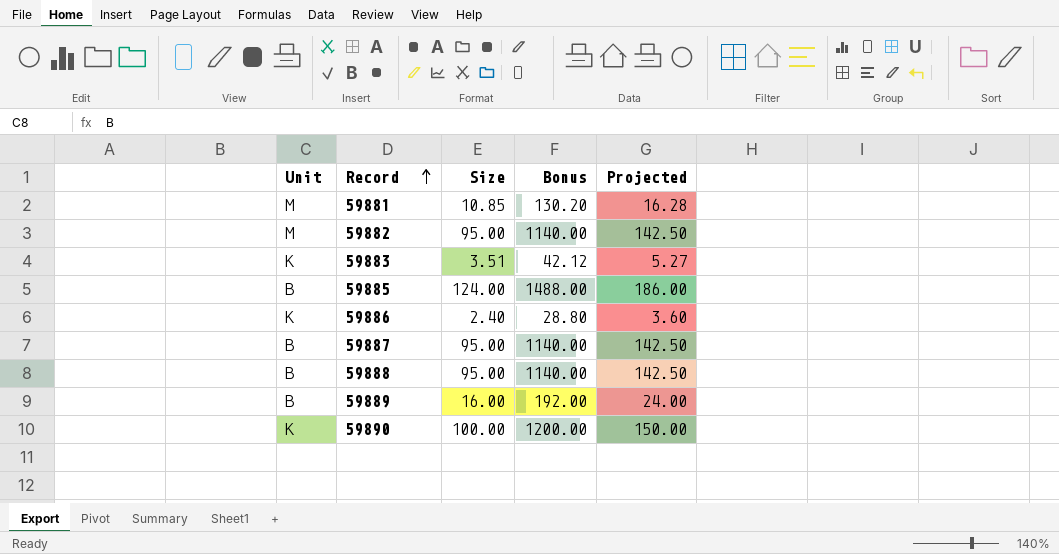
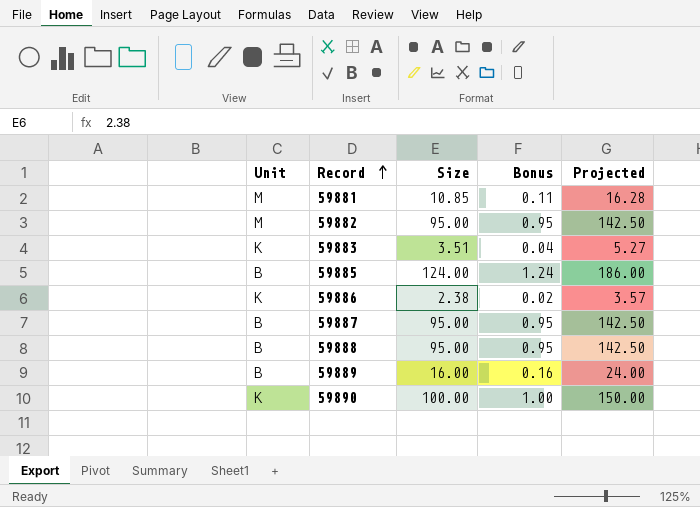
column Bonus | formula: [Size] * 12 -> [Size] * 0.01
59886 | Size: 2.40 -> 2.38
59886 | Projected: 3.60 -> 3.57

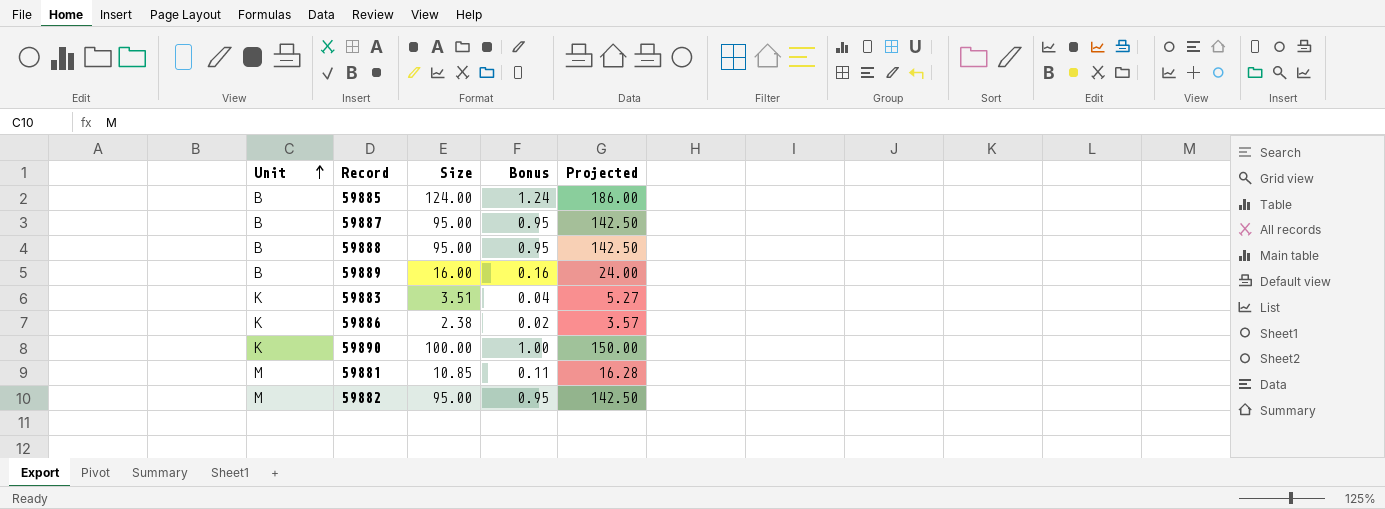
row order: Record ascending -> Unit ascending

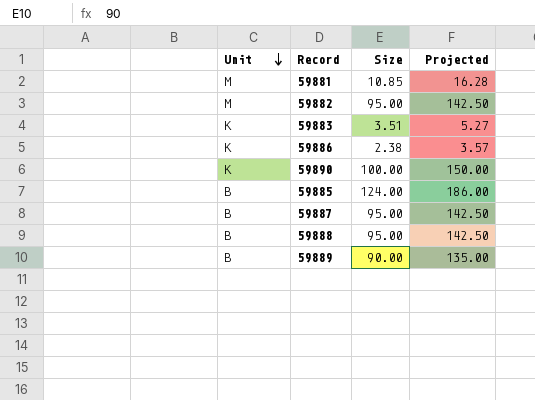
row order: Unit ascending -> Unit descending
column Bonus | formula: [Size] * 0.01 -> none
59889 | Size: 16.00 -> 90.00
59889 | Projected: 24.00 -> 135.00

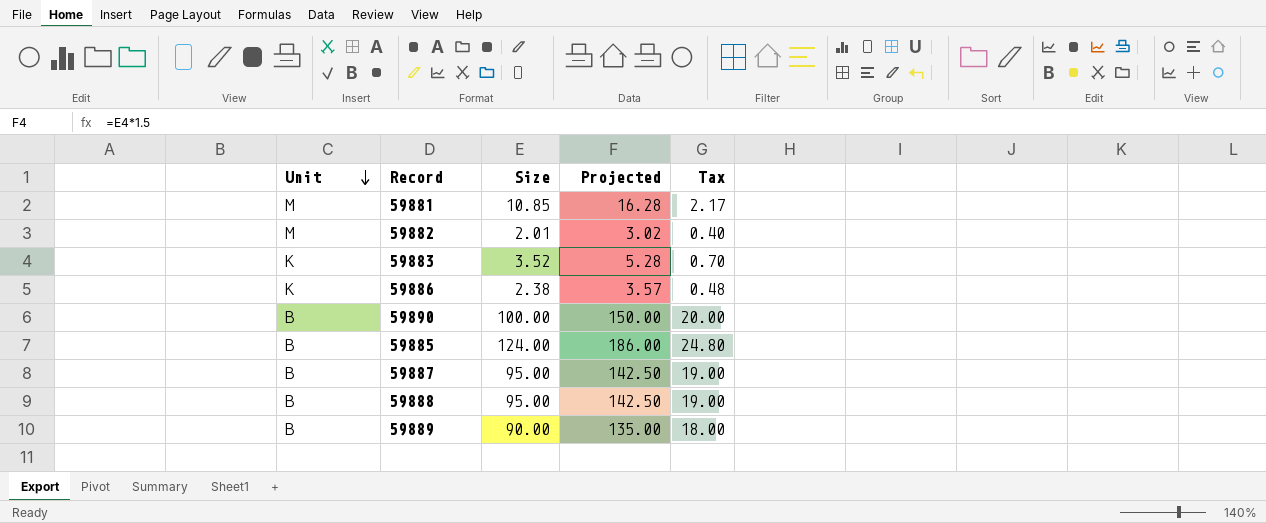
column Tax | formula: none -> [Size] * 0.2
59882 | Size: 95.00 -> 2.01
59882 | Projected: 142.50 -> 3.02
59883 | Size: 3.51 -> 3.52
59883 | Projected: 5.27 -> 5.28
59890 | Unit: K -> B

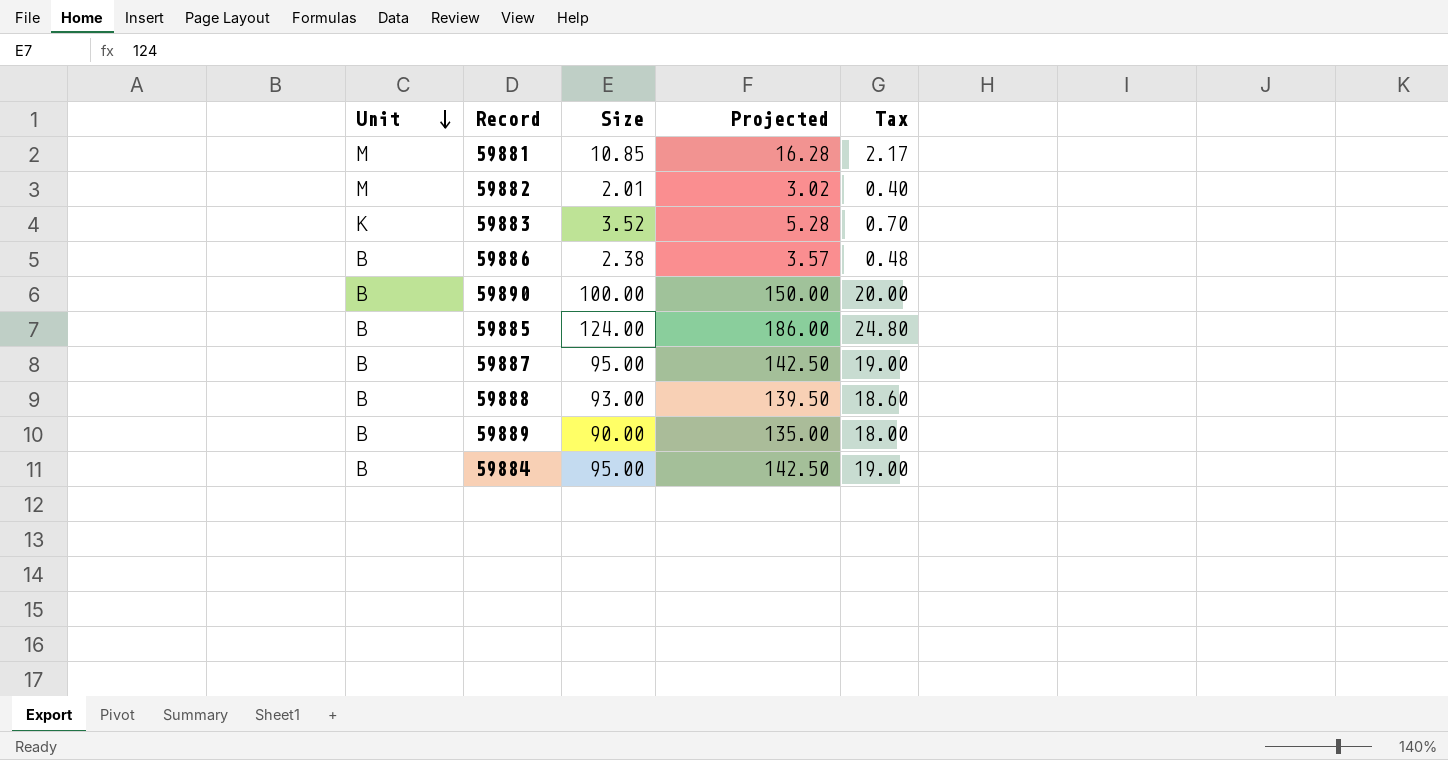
59886 | Unit: K -> B
59888 | Size: 95.00 -> 93.00
59888 | Projected: 142.50 -> 139.50
59888 | Tax: 19.00 -> 18.60
row 59884: none -> B | 95.00 | 142.50 | 19.00

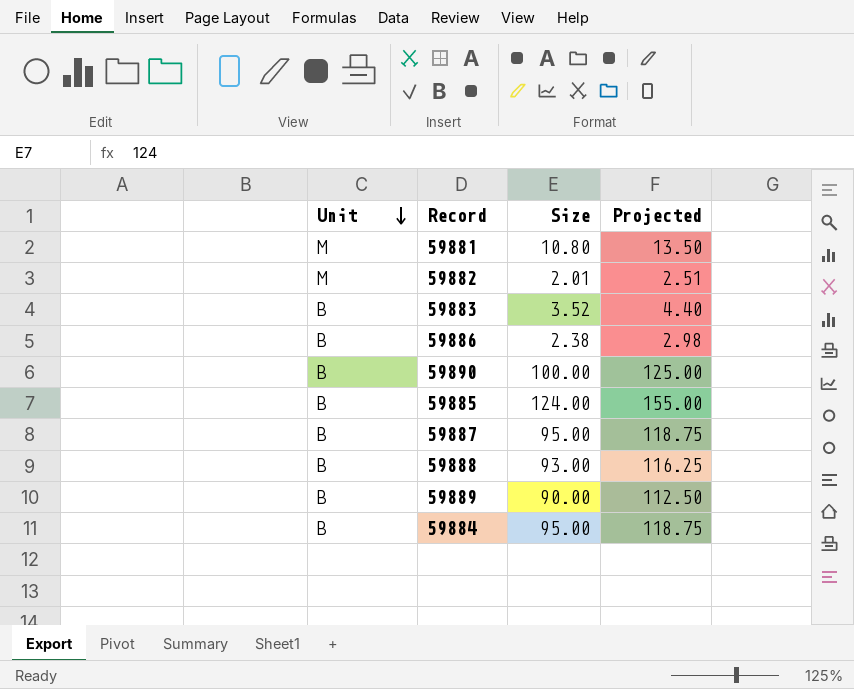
column Tax | formula: [Size] * 0.2 -> none
column Projected | formula: [Size] * 1.5 -> [Size] * 1.25
59881 | Size: 10.85 -> 10.80
59883 | Unit: K -> B

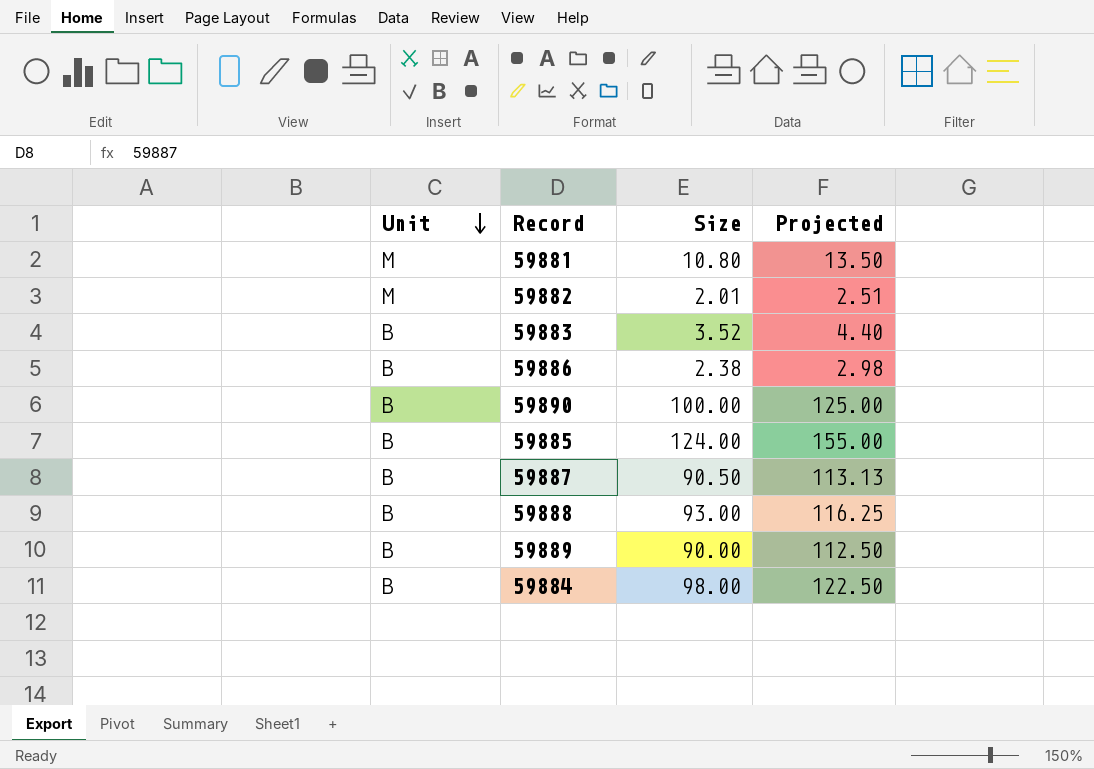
59887 | Size: 95.00 -> 90.50
59887 | Projected: 118.75 -> 113.13
59884 | Size: 95.00 -> 98.00
59884 | Projected: 118.75 -> 122.50

